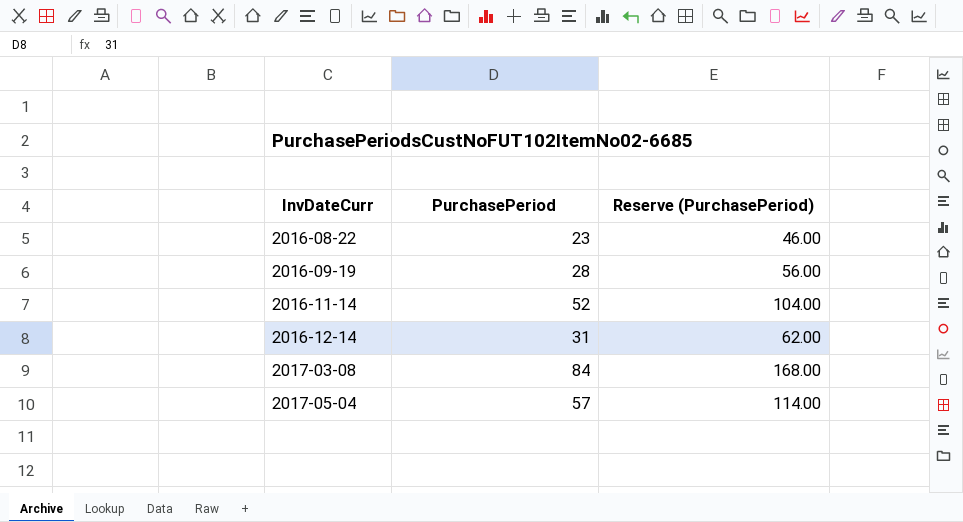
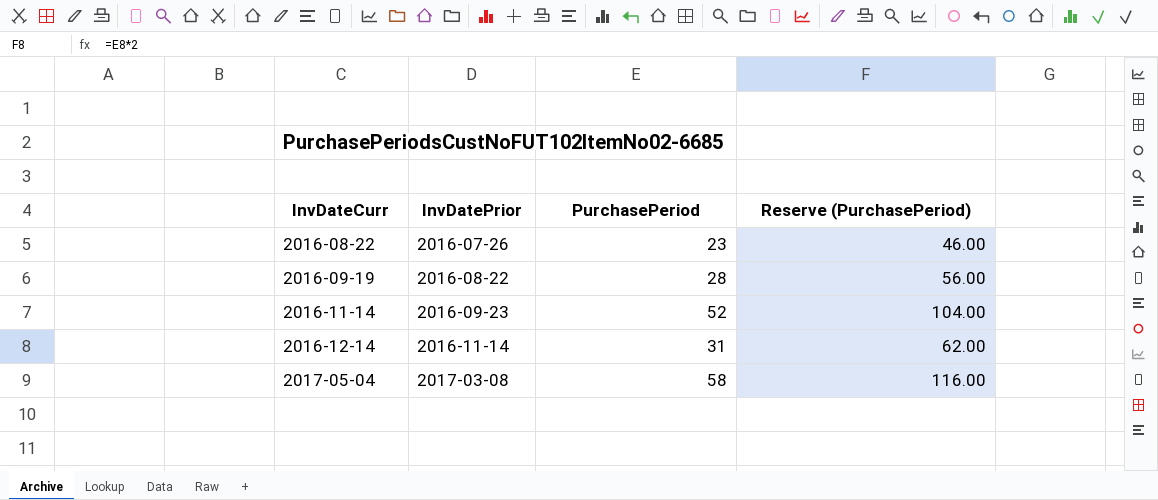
column InvDatePrior | position: none -> 2
row 2017-03-08: 84 | 168.00 -> none
2017-05-04 | PurchasePeriod: 57 -> 58
2017-05-04 | Reserve (PurchasePeriod): 114.00 -> 116.00

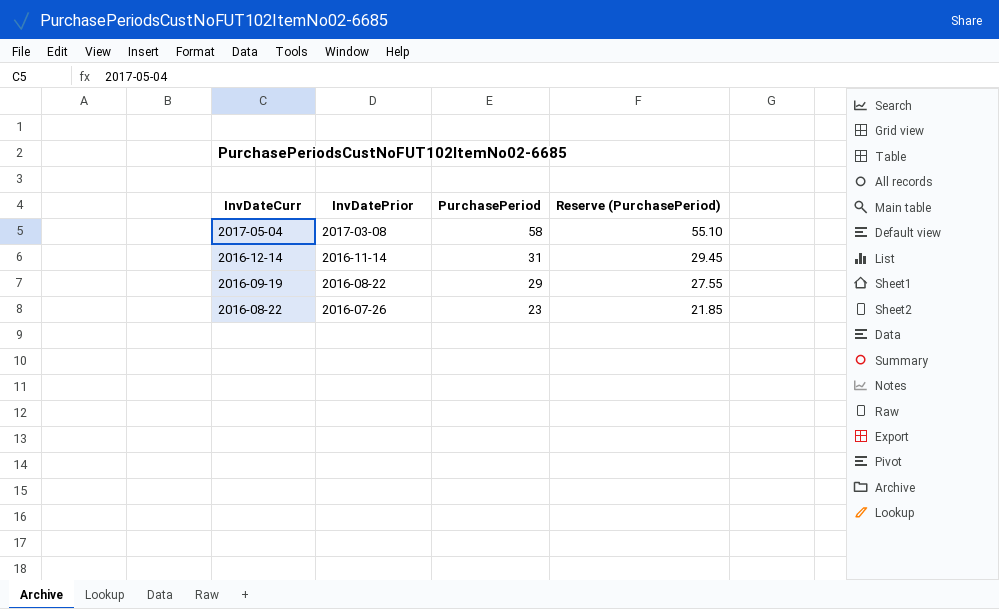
row order: InvDateCurr ascending -> InvDateCurr descending
column Reserve (PurchasePeriod) | formula: [PurchasePeriod] * 2 -> [PurchasePeriod] * 0.95
row 2016-11-14: 2016-09-23 | 52 | 104.00 -> none
2016-09-19 | PurchasePeriod: 28 -> 29

